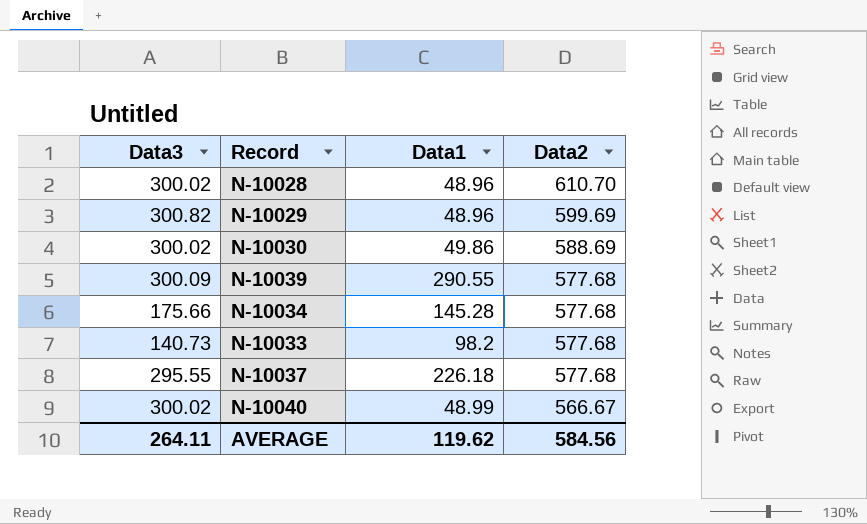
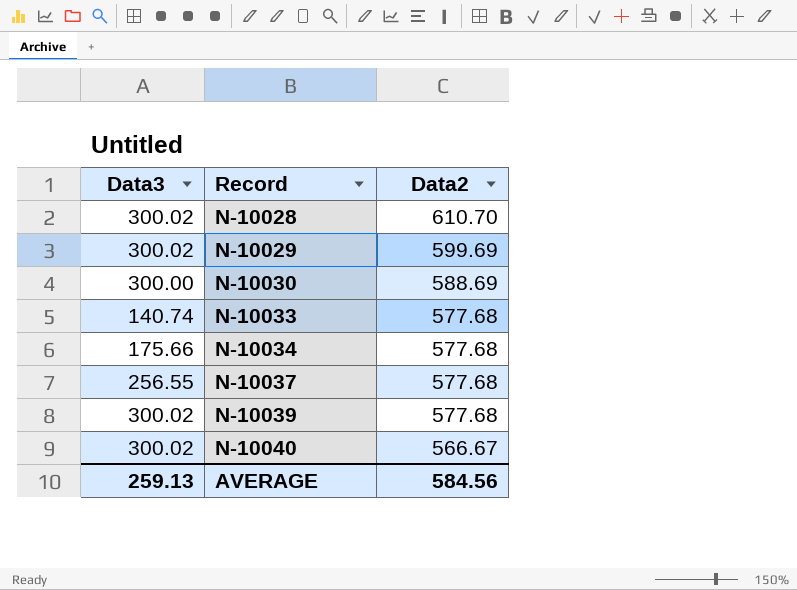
row order: Data2 descending -> Record ascending
column Data1 | position: 3 -> none
N-10029 | Data3: 300.82 -> 300.02
N-10030 | Data3: 300.02 -> 300.00
N-10033 | Data3: 140.73 -> 140.74
N-10037 | Data3: 295.55 -> 256.55
N-10039 | Data3: 300.09 -> 300.02
AVERAGE | Data3: 264.11 -> 259.13

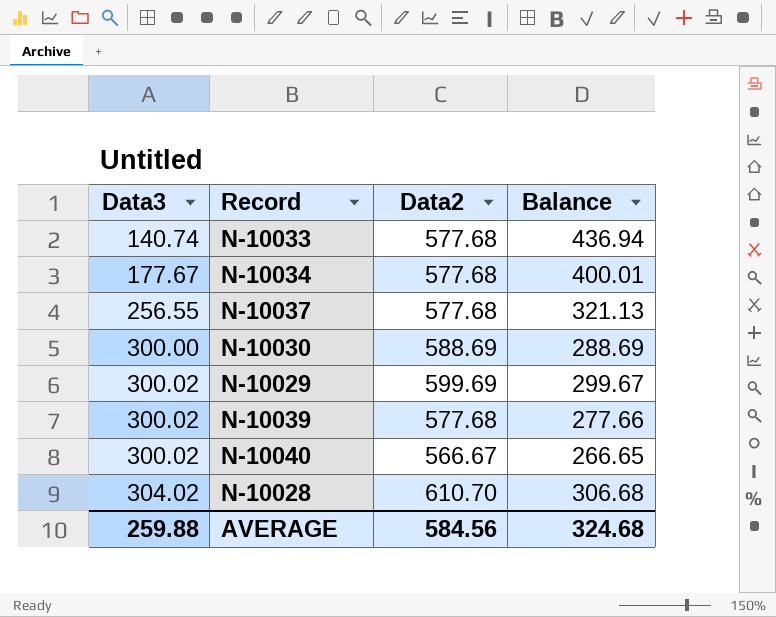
row order: Record ascending -> Data3 ascending
column Balance | formula: none -> [Data2] - [Data3]
N-10034 | Data3: 175.66 -> 177.67
N-10028 | Data3: 300.02 -> 304.02
AVERAGE | Data3: 259.13 -> 259.88

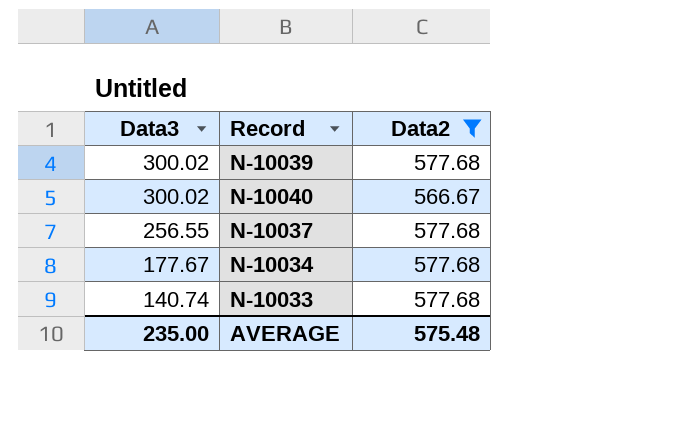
filter: none -> Data2 <= 577.68
row order: Data3 ascending -> Data3 descending
column Balance | formula: [Data2] - [Data3] -> none
AVERAGE | Data3: 259.88 -> 235.00
AVERAGE | Data2: 584.56 -> 575.48

